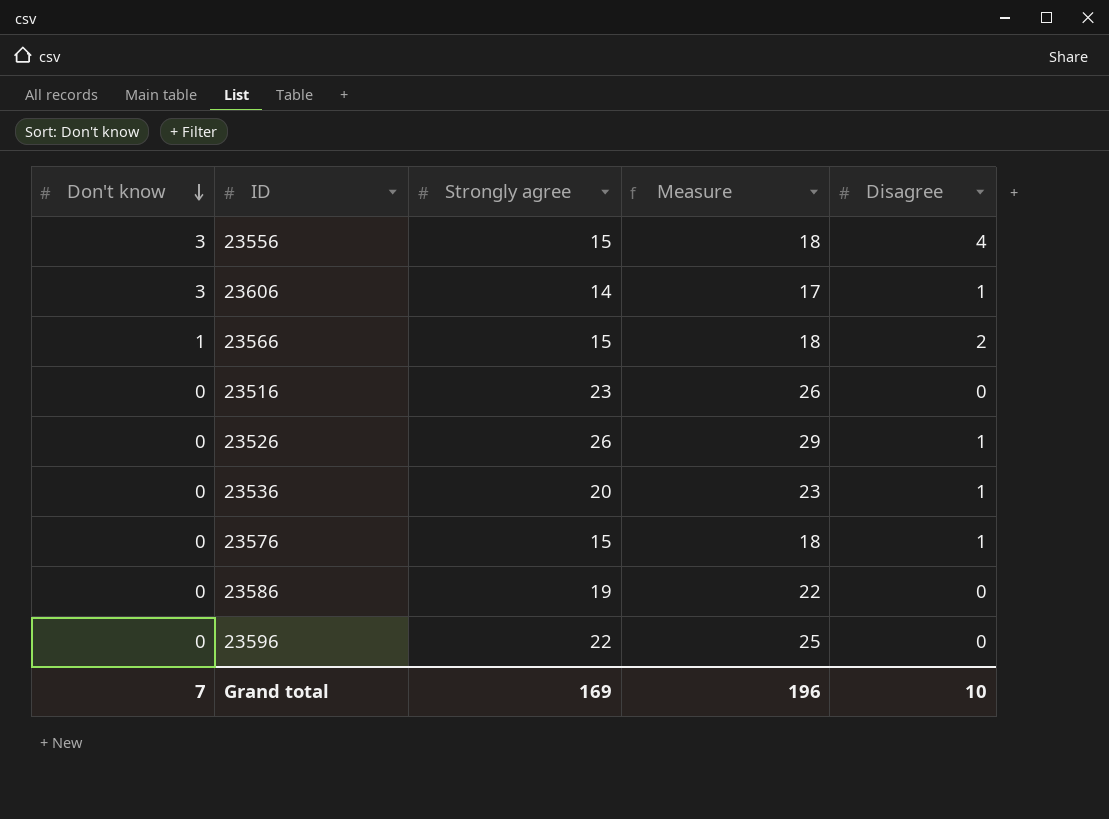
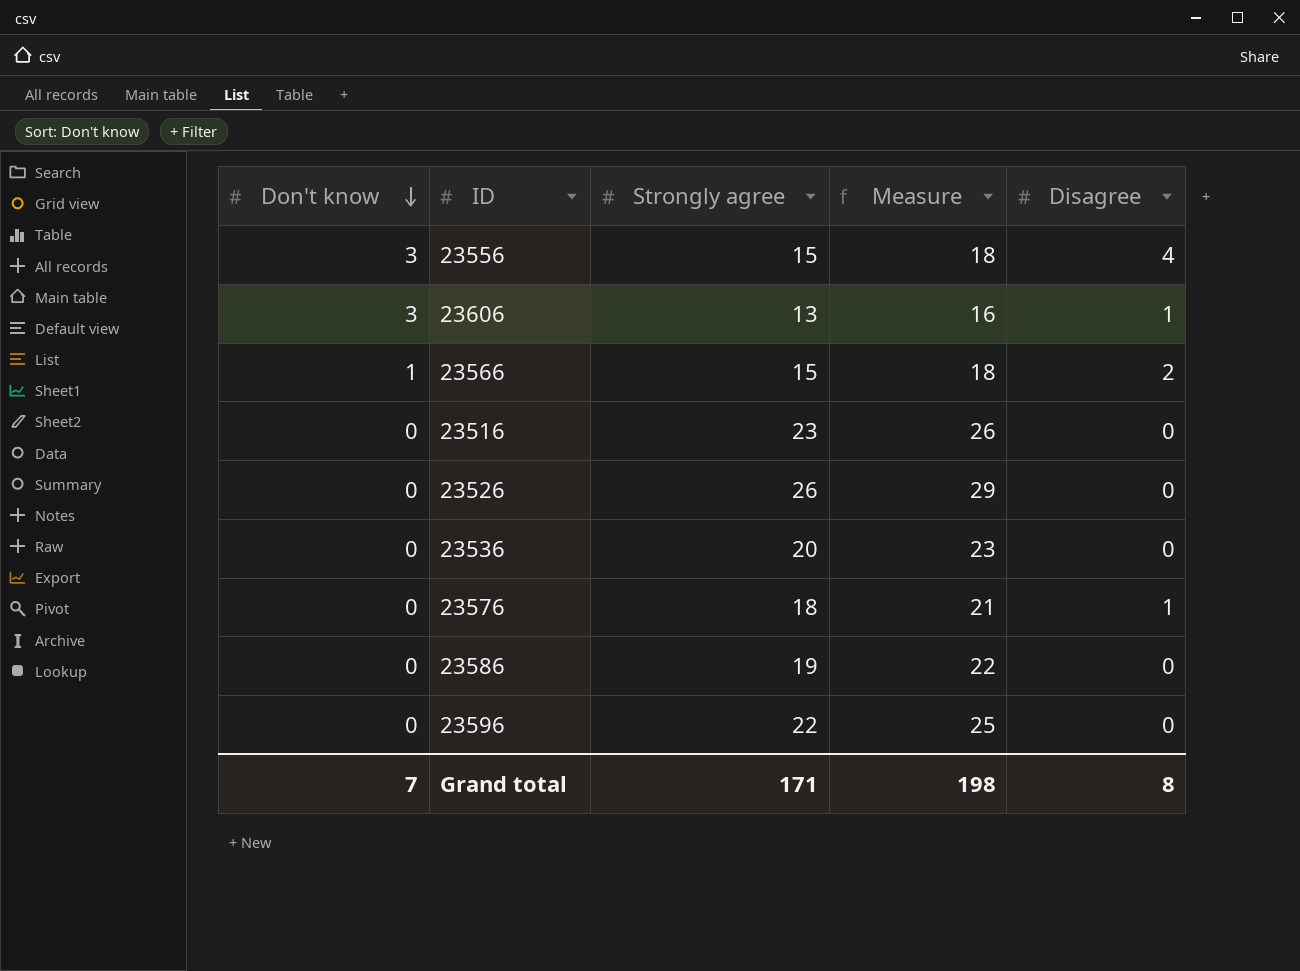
23606 | Strongly agree: 14 -> 13
23606 | Measure: 17 -> 16
23526 | Disagree: 1 -> 0
23536 | Disagree: 1 -> 0
23576 | Strongly agree: 15 -> 18
23576 | Measure: 18 -> 21
Grand total | Strongly agree: 169 -> 171
Grand total | Measure: 196 -> 198
Grand total | Disagree: 10 -> 8

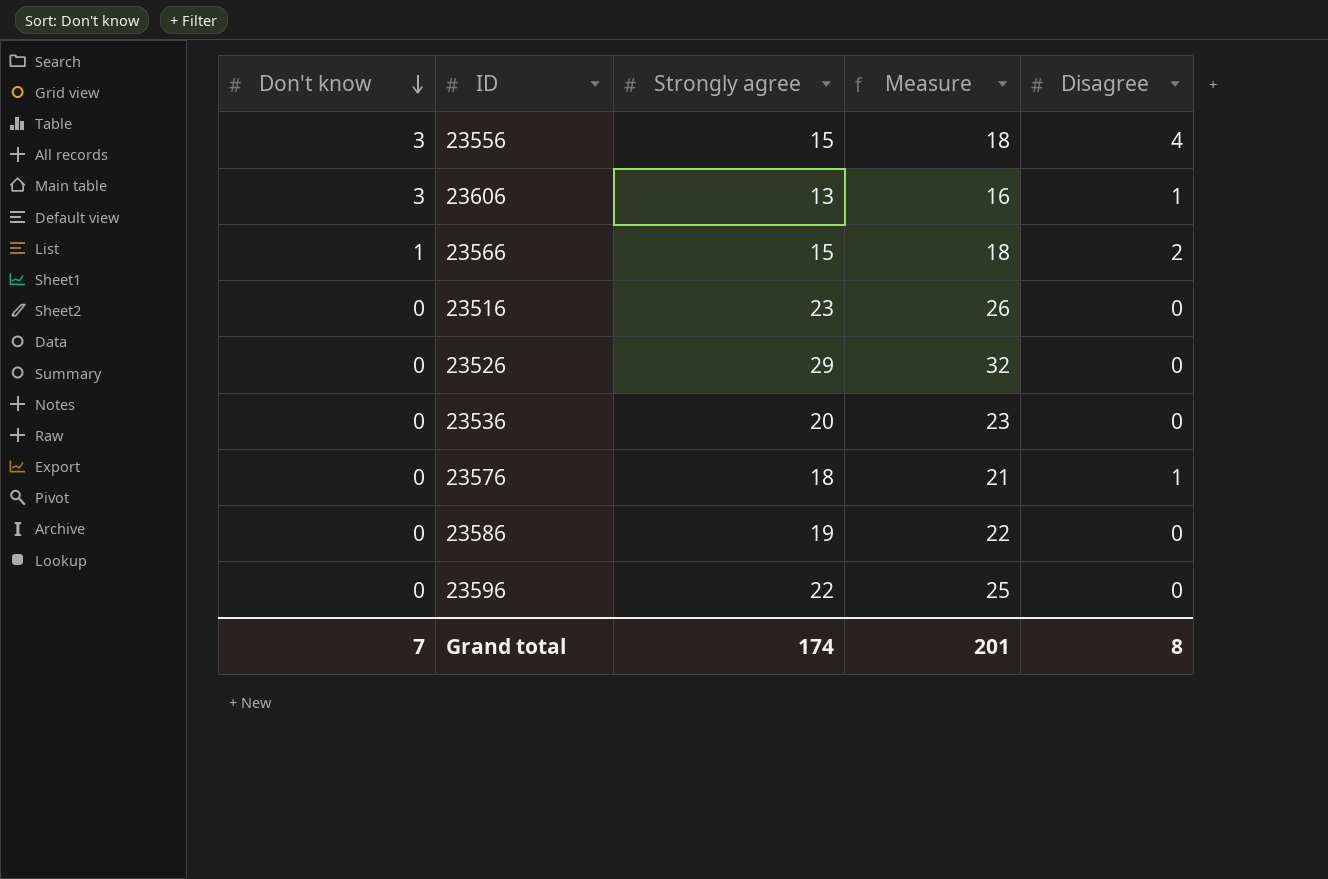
23526 | Strongly agree: 26 -> 29
23526 | Measure: 29 -> 32
Grand total | Strongly agree: 171 -> 174
Grand total | Measure: 198 -> 201

